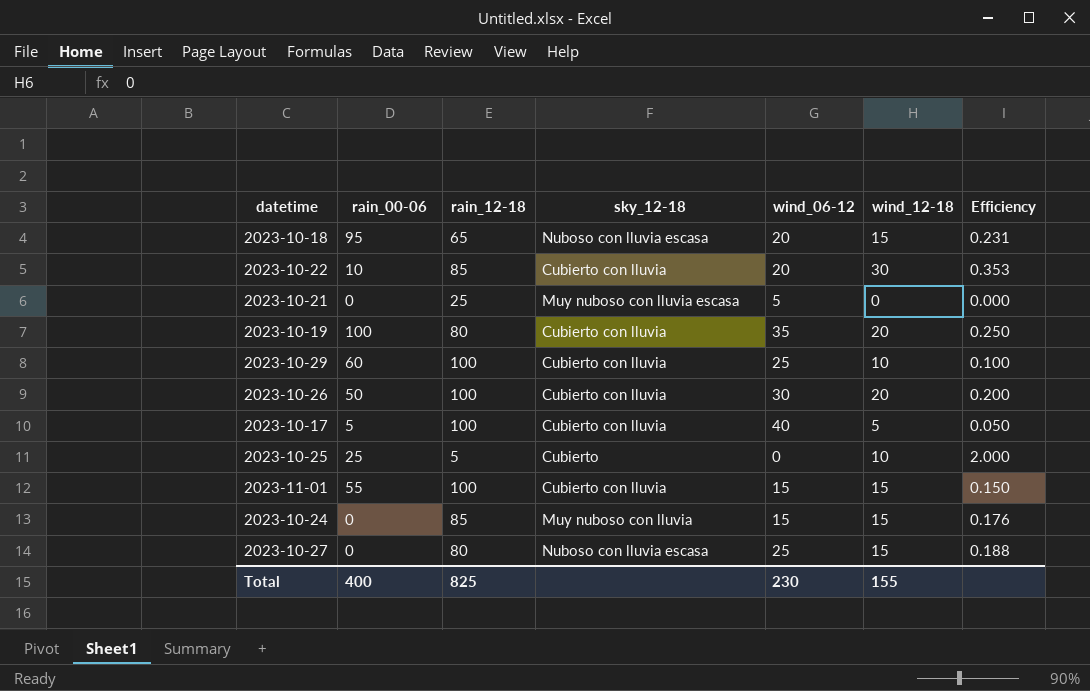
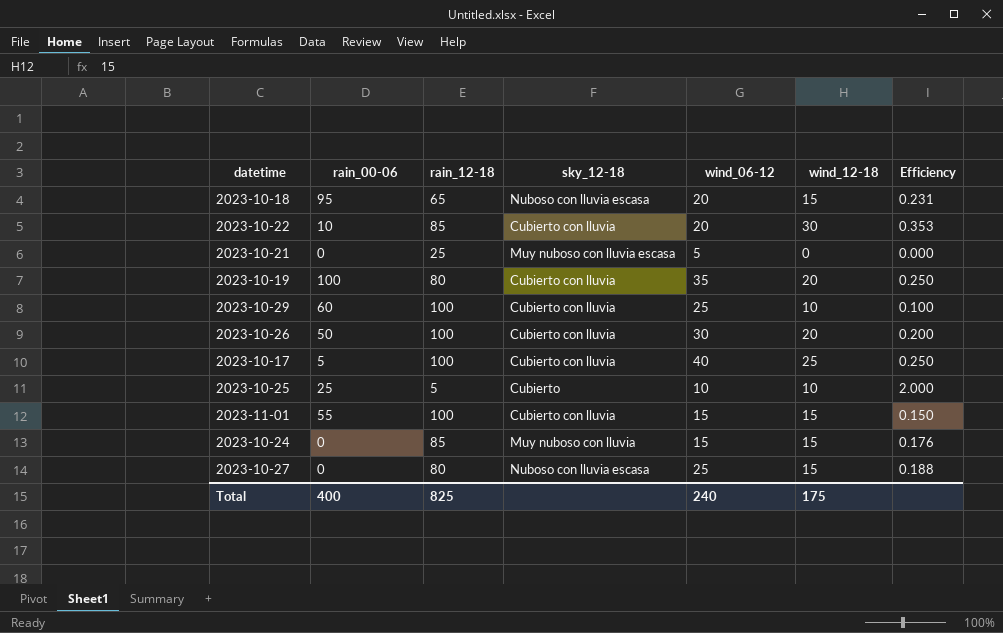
2023-10-17 | wind_12-18: 5 -> 25
2023-10-17 | Efficiency: 0.050 -> 0.250
2023-10-25 | wind_06-12: 0 -> 10
Total | wind_06-12: 230 -> 240
Total | wind_12-18: 155 -> 175

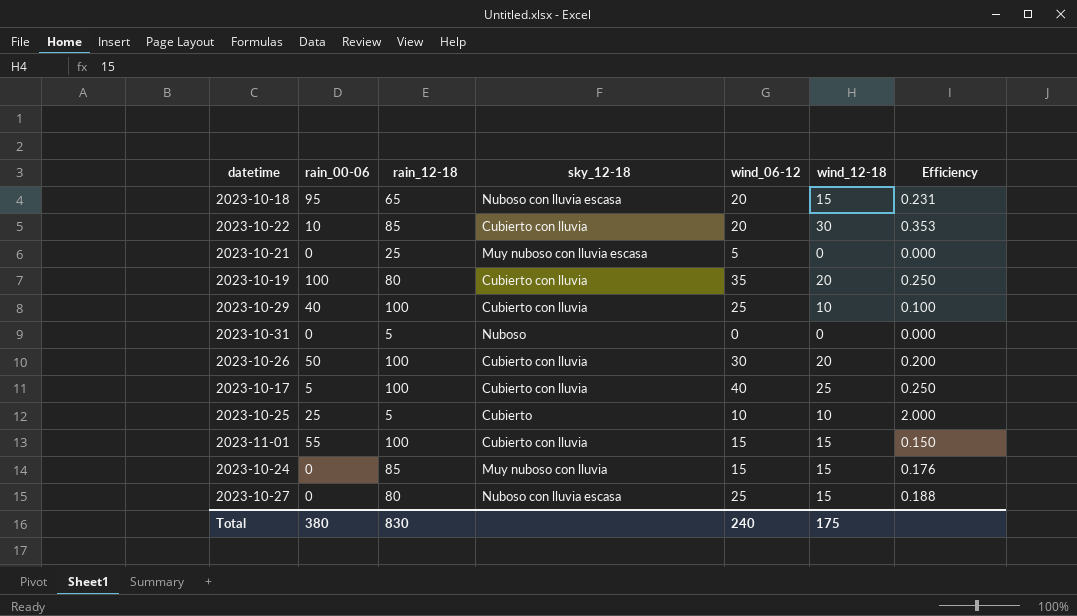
2023-10-29 | rain_00-06: 60 -> 40
row 2023-10-31: none -> 0 | 5 | Nuboso | 0 | 0 | 0.000
Total | rain_00-06: 400 -> 380
Total | rain_12-18: 825 -> 830

